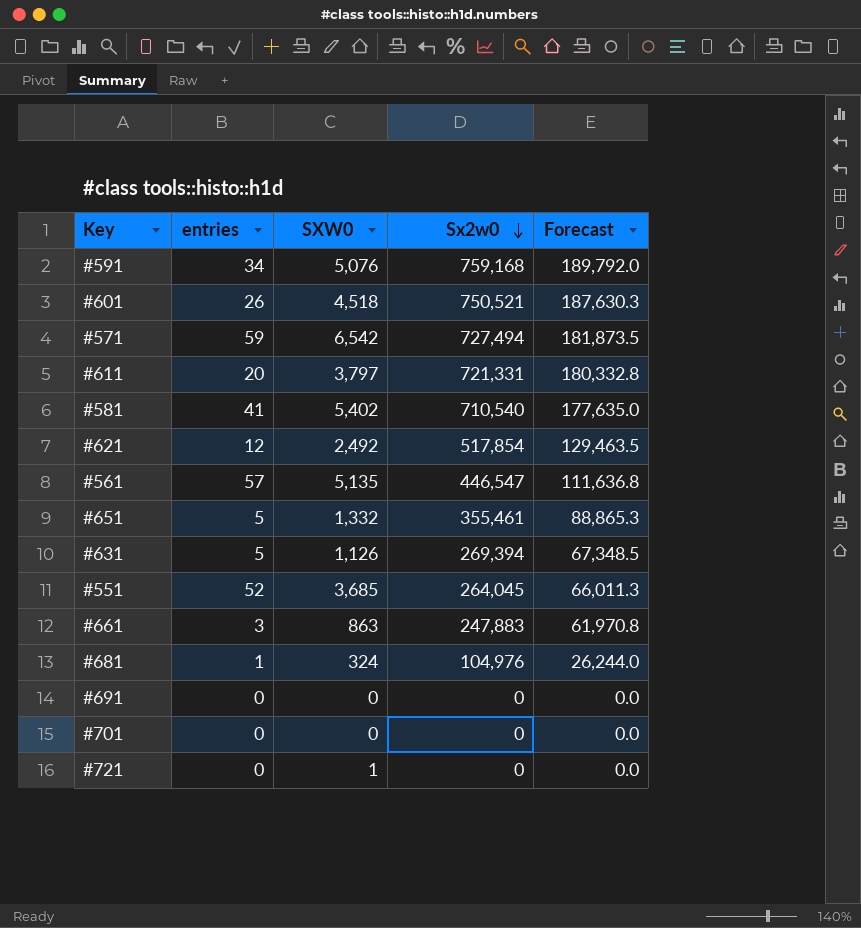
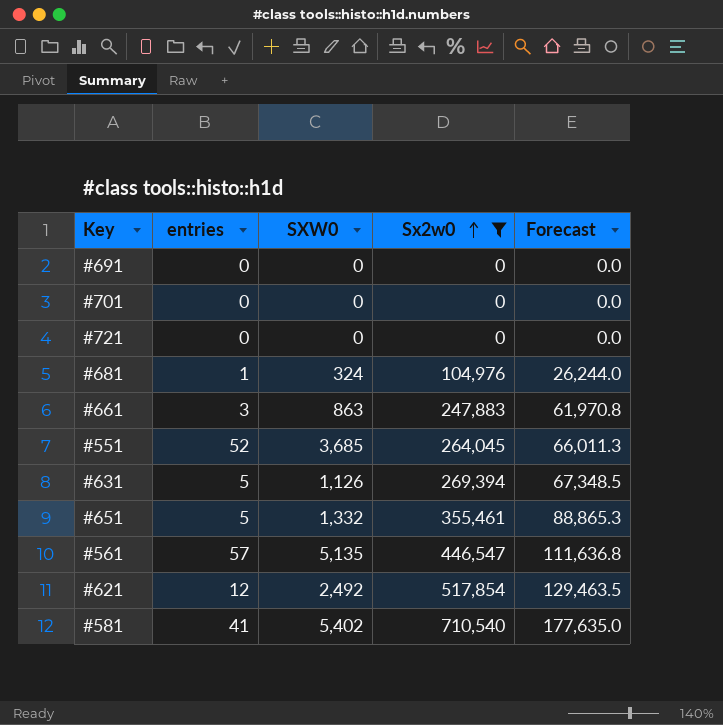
filter: none -> Sx2w0 <= 710,540
row order: Sx2w0 descending -> Sx2w0 ascending
#721 | SXW0: 1 -> 0

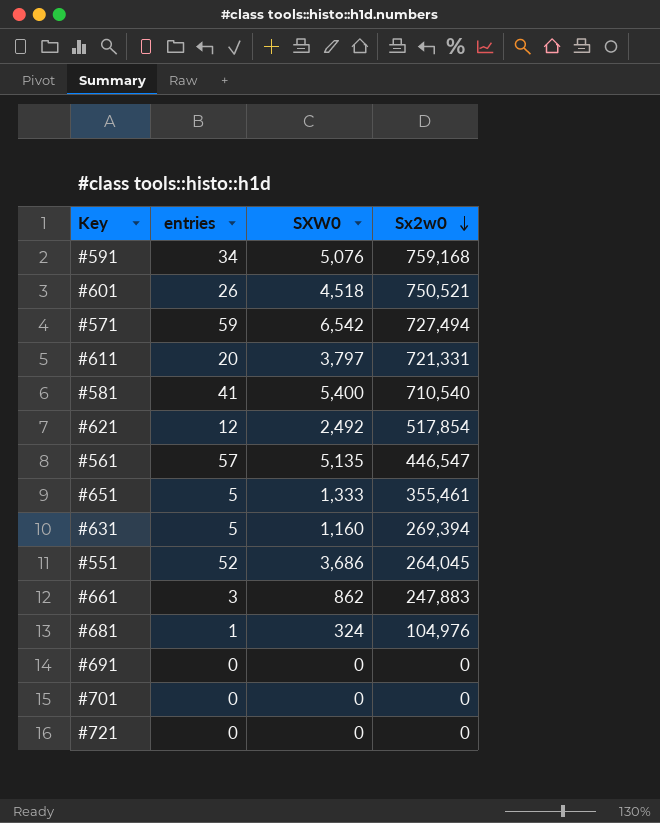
filter: Sx2w0 <= 710,540 -> none
row order: Sx2w0 ascending -> Sx2w0 descending
column Forecast | formula: [Sx2w0] * 0.25 -> none
#581 | SXW0: 5,402 -> 5,400
#651 | SXW0: 1,332 -> 1,333
#631 | SXW0: 1,126 -> 1,160
#551 | SXW0: 3,685 -> 3,686
#661 | SXW0: 863 -> 862

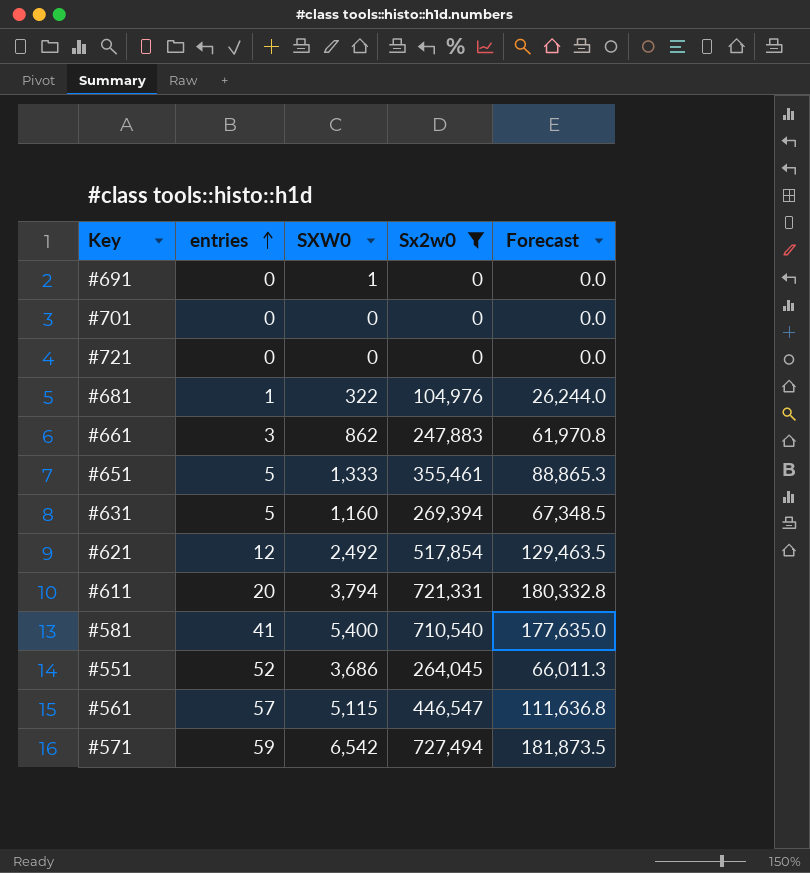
filter: none -> Sx2w0 <= 727,494
row order: Sx2w0 descending -> entries ascending
column Forecast | formula: none -> [Sx2w0] * 0.25
#691 | SXW0: 0 -> 1
#681 | SXW0: 324 -> 322
#611 | SXW0: 3,797 -> 3,794
#561 | SXW0: 5,135 -> 5,115

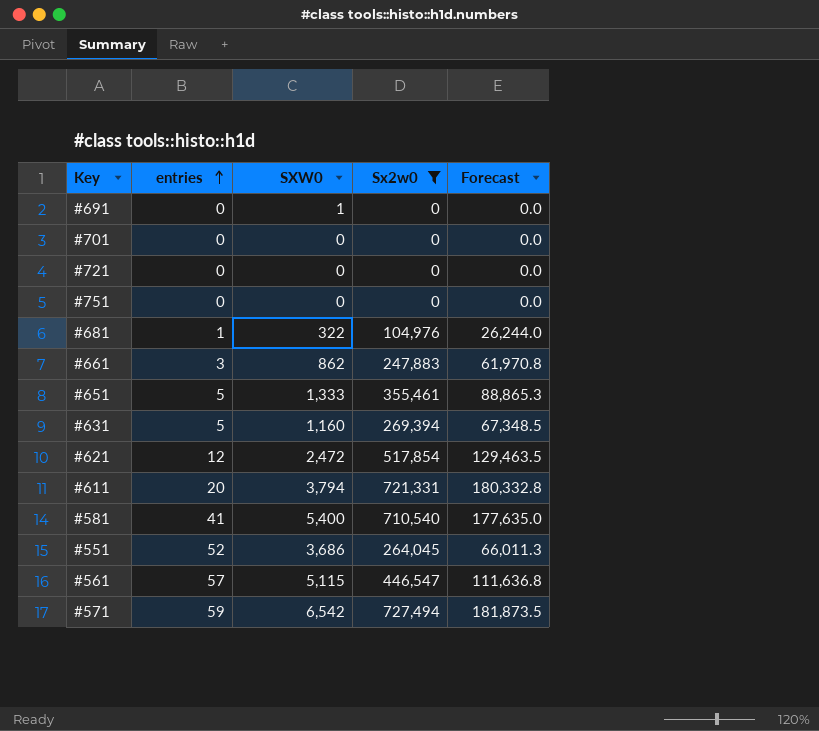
row #751: none -> 0 | 0 | 0 | 0.0
#621 | SXW0: 2,492 -> 2,472

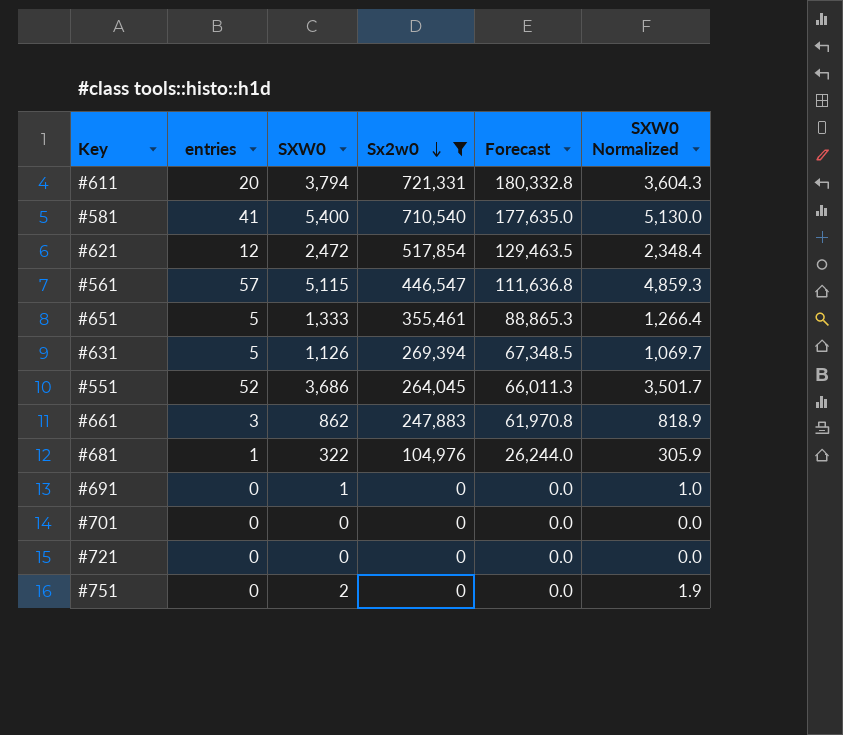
row order: entries ascending -> Sx2w0 descending
column SXW0 Normalized | formula: none -> [SXW0] * 0.95
row #571: 59 | 6,542 | 727,494 | 181,873.5 -> none
#631 | SXW0: 1,160 -> 1,126
#751 | SXW0: 0 -> 2

